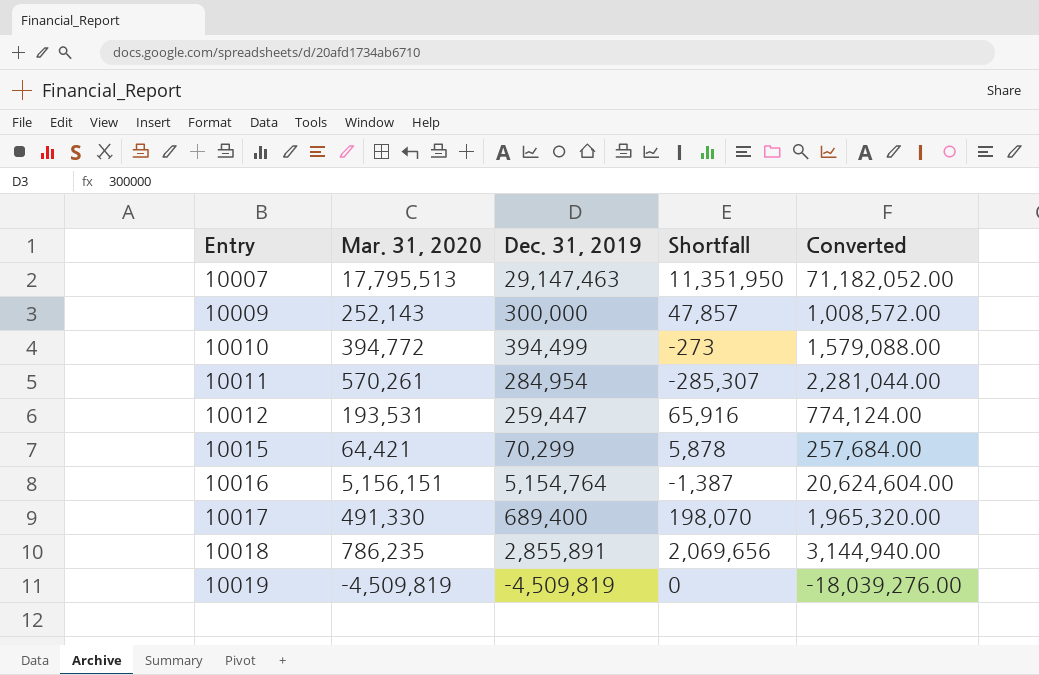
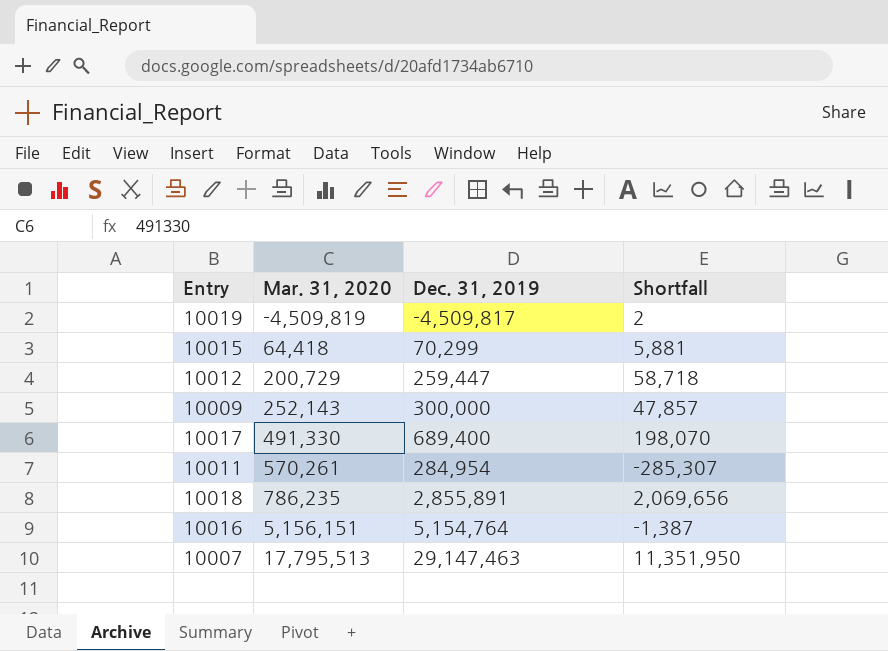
row order: Entry ascending -> Mar. 31, 2020 ascending
column Converted | formula: [Mar. 31, 2020] * 4 -> none
row 10010: 394,772 | 394,499 | -273 | 1,579,088.00 -> none
10019 | Dec. 31, 2019: -4,509,819 -> -4,509,817
10019 | Shortfall: 0 -> 2
10015 | Mar. 31, 2020: 64,421 -> 64,418
10015 | Shortfall: 5,878 -> 5,881
10012 | Mar. 31, 2020: 193,531 -> 200,729
10012 | Shortfall: 65,916 -> 58,718

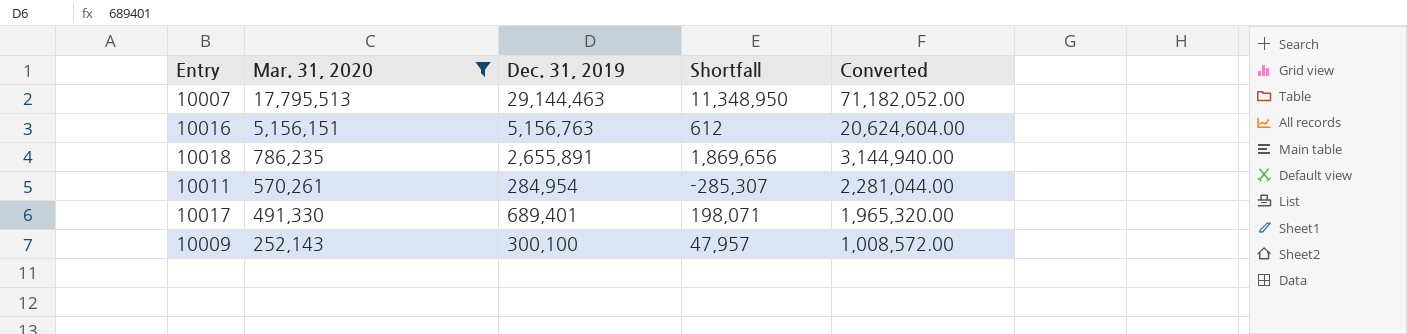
filter: none -> Mar. 31, 2020 >= 252,143
row order: Mar. 31, 2020 ascending -> Mar. 31, 2020 descending
column Converted | formula: none -> [Mar. 31, 2020] * 4
10007 | Dec. 31, 2019: 29,147,463 -> 29,144,463
10007 | Shortfall: 11,351,950 -> 11,348,950
10016 | Dec. 31, 2019: 5,154,764 -> 5,156,763
10016 | Shortfall: -1,387 -> 612
10018 | Dec. 31, 2019: 2,855,891 -> 2,655,891
10018 | Shortfall: 2,069,656 -> 1,869,656
10017 | Dec. 31, 2019: 689,400 -> 689,401
10017 | Shortfall: 198,070 -> 198,071
10009 | Dec. 31, 2019: 300,000 -> 300,100
10009 | Shortfall: 47,857 -> 47,957

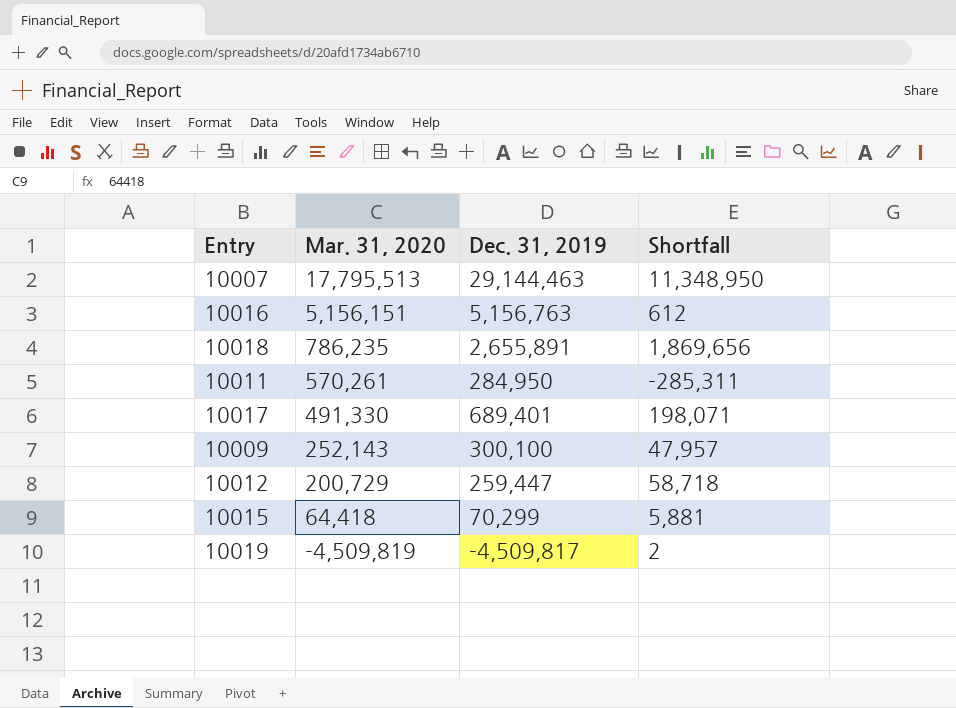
filter: Mar. 31, 2020 >= 252,143 -> none
column Converted | formula: [Mar. 31, 2020] * 4 -> none
10011 | Dec. 31, 2019: 284,954 -> 284,950
10011 | Shortfall: -285,307 -> -285,311

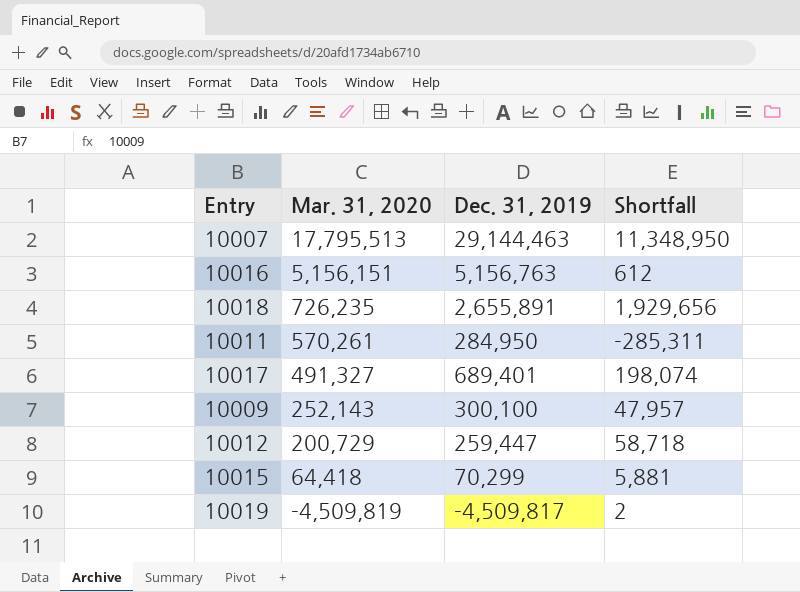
10018 | Mar. 31, 2020: 786,235 -> 726,235
10018 | Shortfall: 1,869,656 -> 1,929,656
10017 | Mar. 31, 2020: 491,330 -> 491,327
10017 | Shortfall: 198,071 -> 198,074

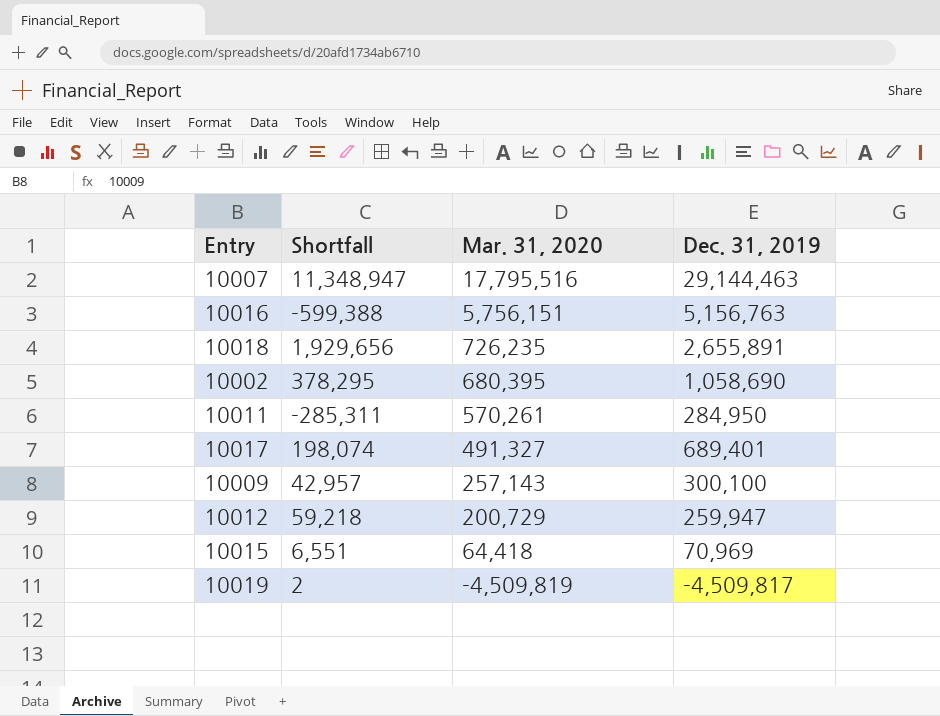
column Shortfall | position: 4 -> 2
10007 | Shortfall: 11,348,950 -> 11,348,947
10007 | Mar. 31, 2020: 17,795,513 -> 17,795,516
10016 | Shortfall: 612 -> -599,388
10016 | Mar. 31, 2020: 5,156,151 -> 5,756,151
row 10002: none -> 378,295 | 680,395 | 1,058,690
10009 | Shortfall: 47,957 -> 42,957
10009 | Mar. 31, 2020: 252,143 -> 257,143
10012 | Shortfall: 58,718 -> 59,218
10012 | Dec. 31, 2019: 259,447 -> 259,947
10015 | Shortfall: 5,881 -> 6,551
10015 | Dec. 31, 2019: 70,299 -> 70,969

